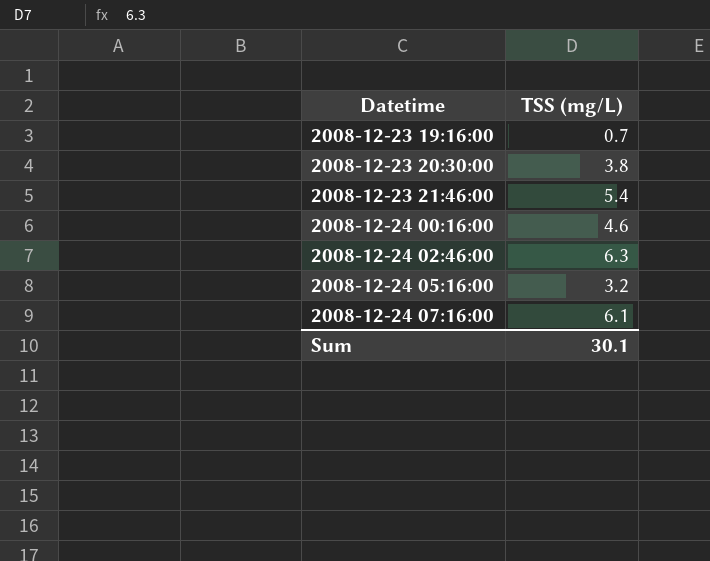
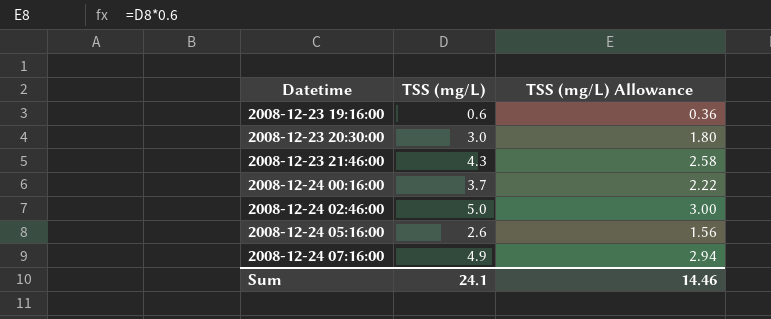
column TSS (mg/L) Allowance | formula: none -> [TSS (mg/L)] * 0.6
2008-12-23 19:16:00 | TSS (mg/L): 0.7 -> 0.6
2008-12-23 20:30:00 | TSS (mg/L): 3.8 -> 3.0
2008-12-23 21:46:00 | TSS (mg/L): 5.4 -> 4.3
2008-12-24 00:16:00 | TSS (mg/L): 4.6 -> 3.7
2008-12-24 02:46:00 | TSS (mg/L): 6.3 -> 5.0
2008-12-24 05:16:00 | TSS (mg/L): 3.2 -> 2.6
2008-12-24 07:16:00 | TSS (mg/L): 6.1 -> 4.9
Sum | TSS (mg/L): 30.1 -> 24.1

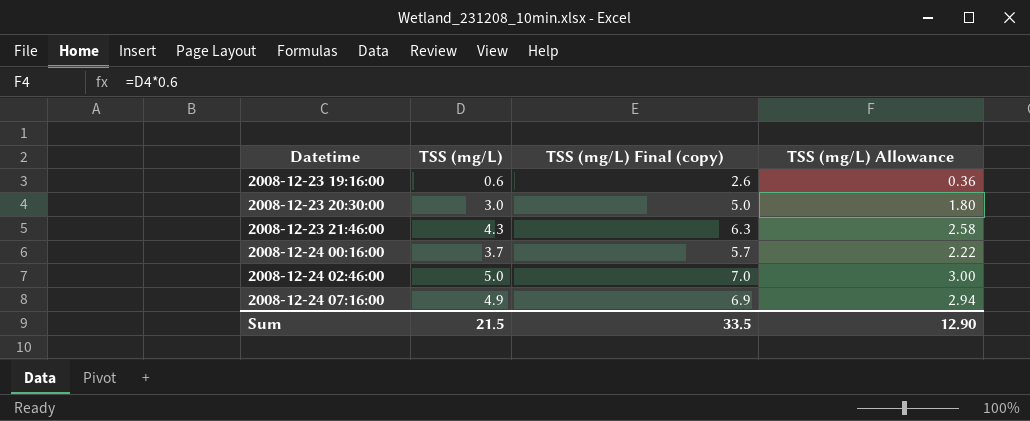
column TSS (mg/L) Final (copy) | formula: none -> [TSS (mg/L)] + 2
row 2008-12-24 05:16:00: 2.6 | 1.56 -> none
Sum | TSS (mg/L): 24.1 -> 21.5
Sum | TSS (mg/L) Allowance: 14.46 -> 12.90

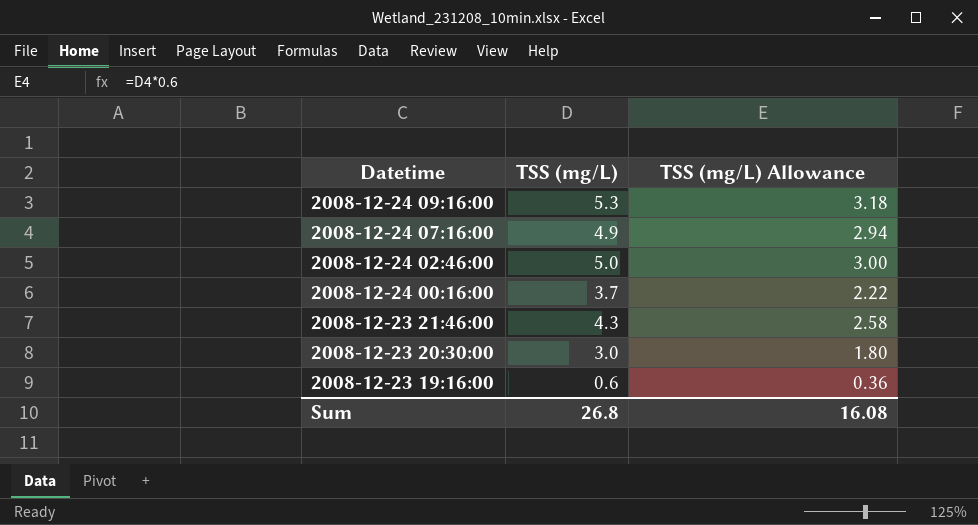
row order: Datetime ascending -> Datetime descending
column TSS (mg/L) Final (copy) | formula: [TSS (mg/L)] + 2 -> none
row 2008-12-24 09:16:00: none -> 5.3 | 3.18
Sum | TSS (mg/L): 21.5 -> 26.8
Sum | TSS (mg/L) Allowance: 12.90 -> 16.08

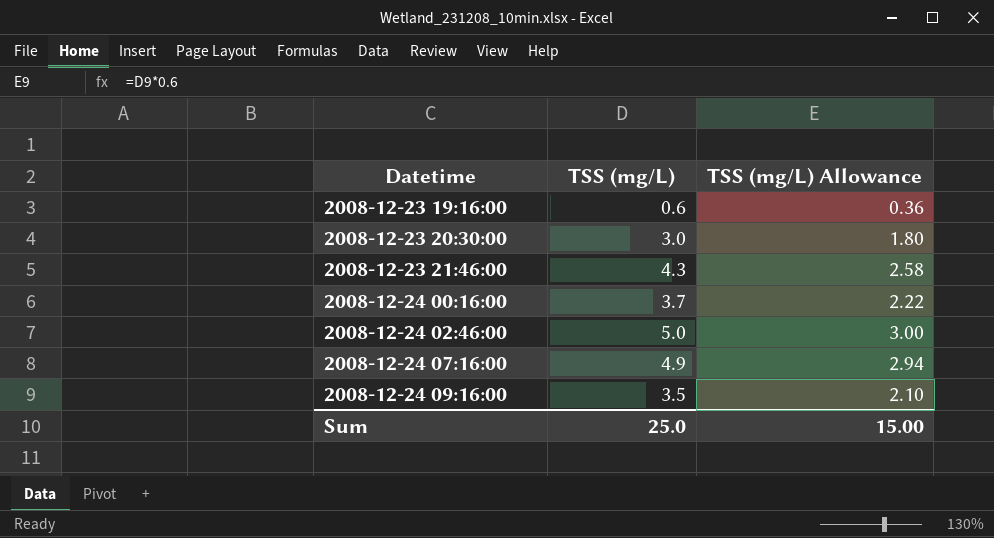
row order: Datetime descending -> Datetime ascending
2008-12-24 09:16:00 | TSS (mg/L): 5.3 -> 3.5
2008-12-24 09:16:00 | TSS (mg/L) Allowance: 3.18 -> 2.10
Sum | TSS (mg/L): 26.8 -> 25.0
Sum | TSS (mg/L) Allowance: 16.08 -> 15.00

